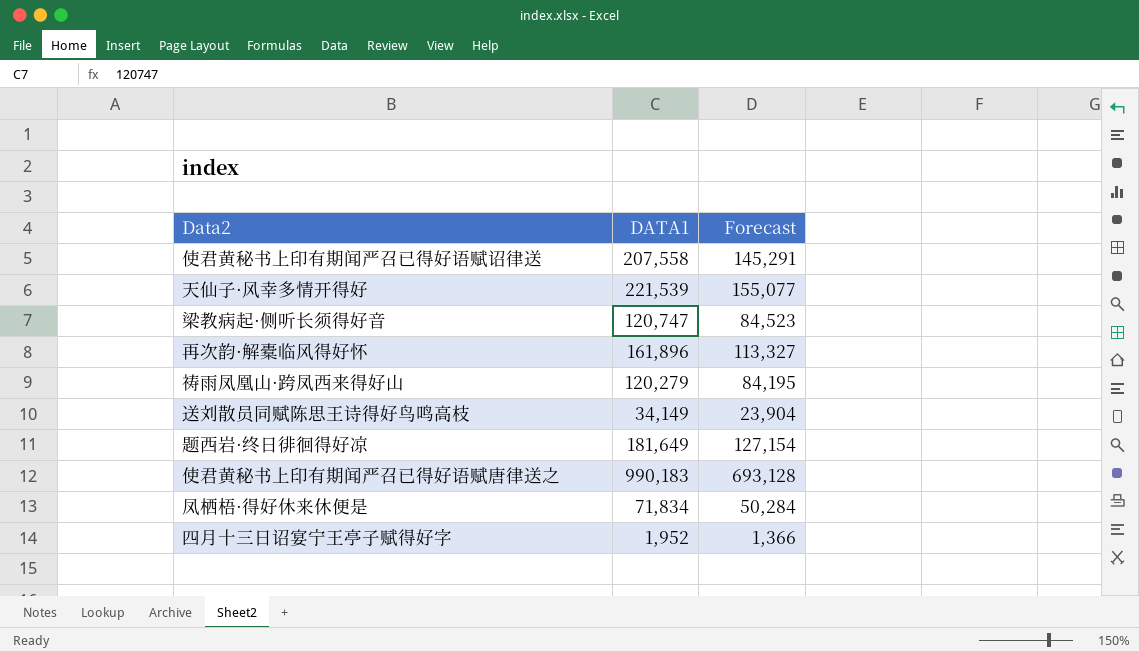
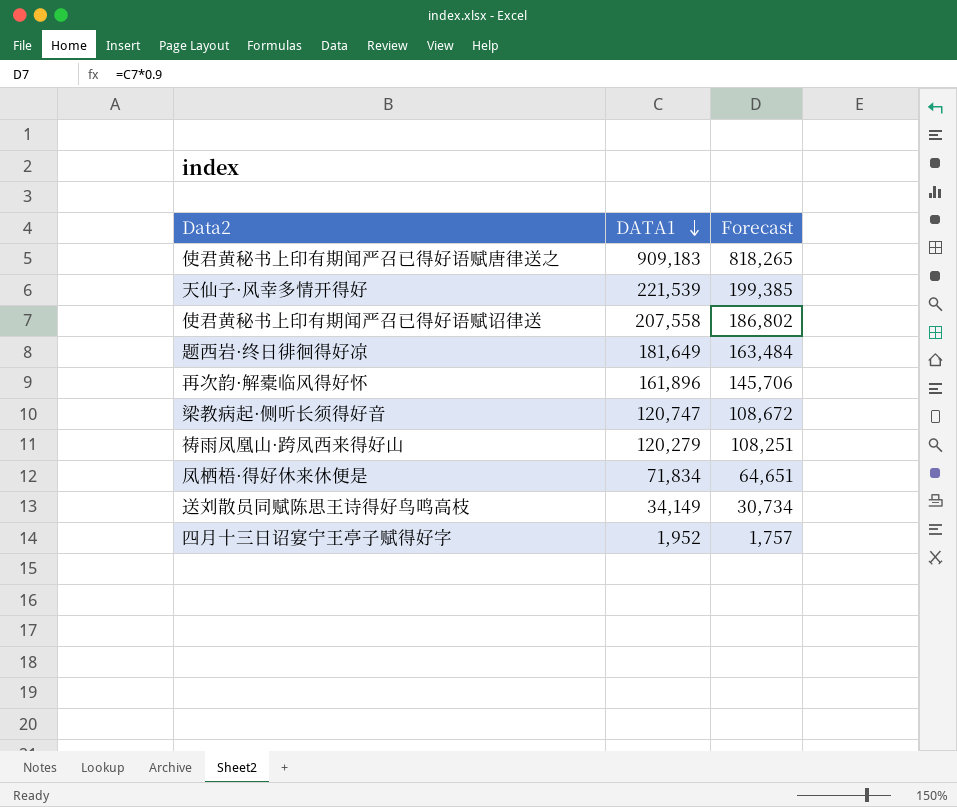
row order: none -> DATA1 descending
column Forecast | formula: [DATA1] * 0.7 -> [DATA1] * 0.9
使君黄秘书上印有期闻严召已得好语赋唐律送之 | DATA1: 990,183 -> 909,183

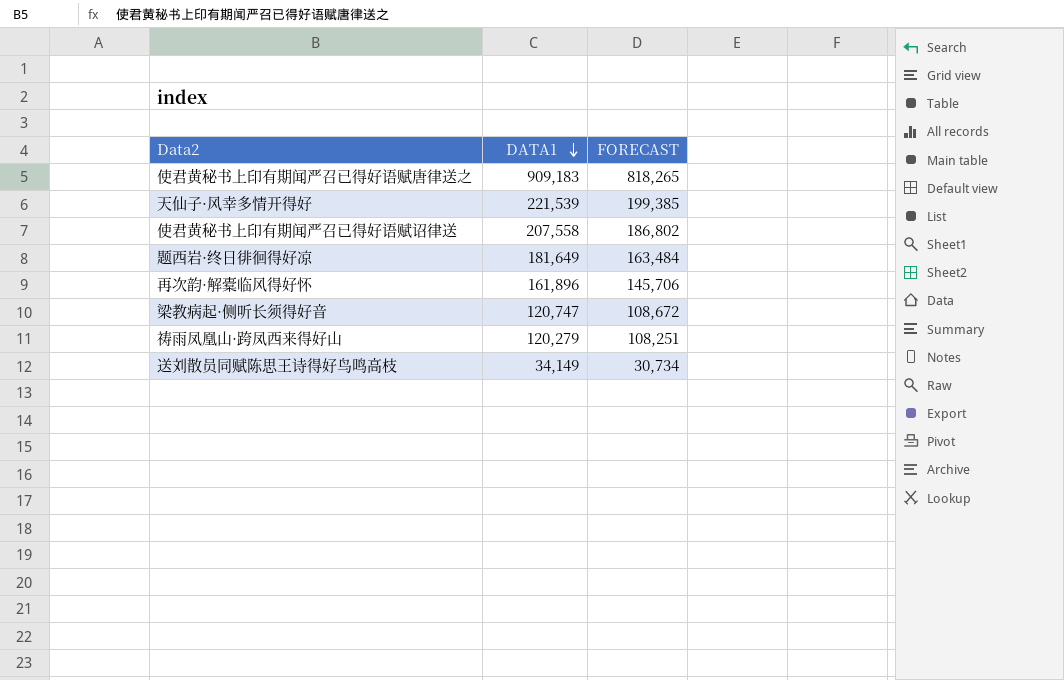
column name: Forecast -> FORECAST
row 凤栖梧·得好休来休便是: 71,834 | 64,651 -> none
row 四月十三日诏宴宁王亭子赋得好字: 1,952 | 1,757 -> none

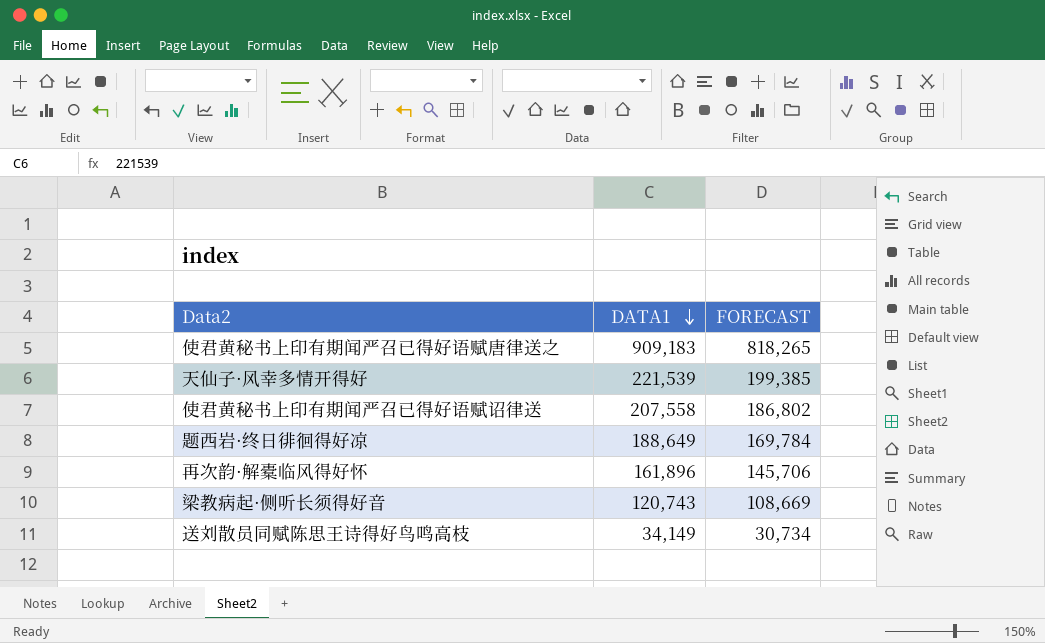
row 祷雨凤凰山·跨凤西来得好山: 120,279 | 108,251 -> none
题西岩·终日徘徊得好凉 | DATA1: 181,649 -> 188,649
题西岩·终日徘徊得好凉 | FORECAST: 163,484 -> 169,784
梁教病起·侧听长须得好音 | DATA1: 120,747 -> 120,743
梁教病起·侧听长须得好音 | FORECAST: 108,672 -> 108,669

